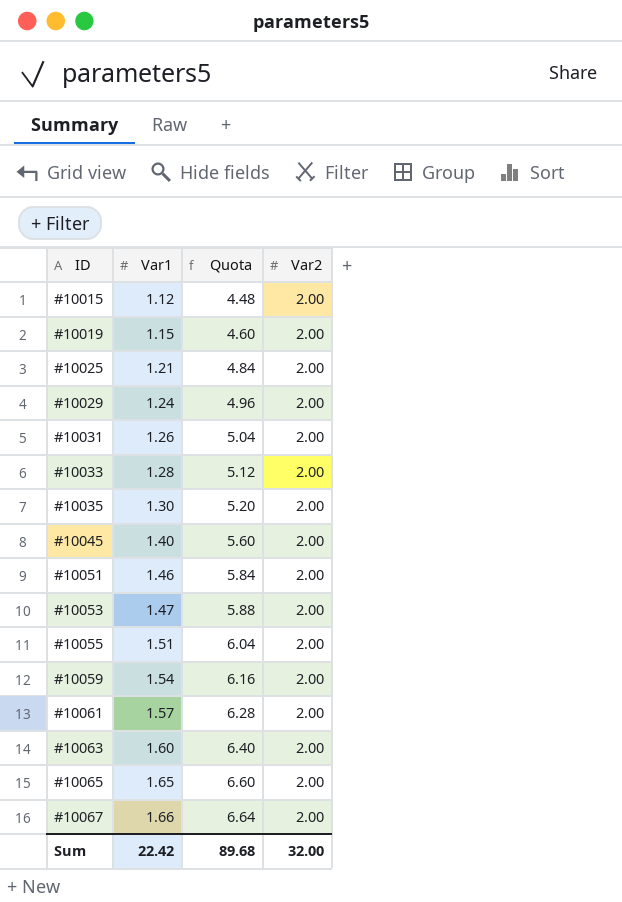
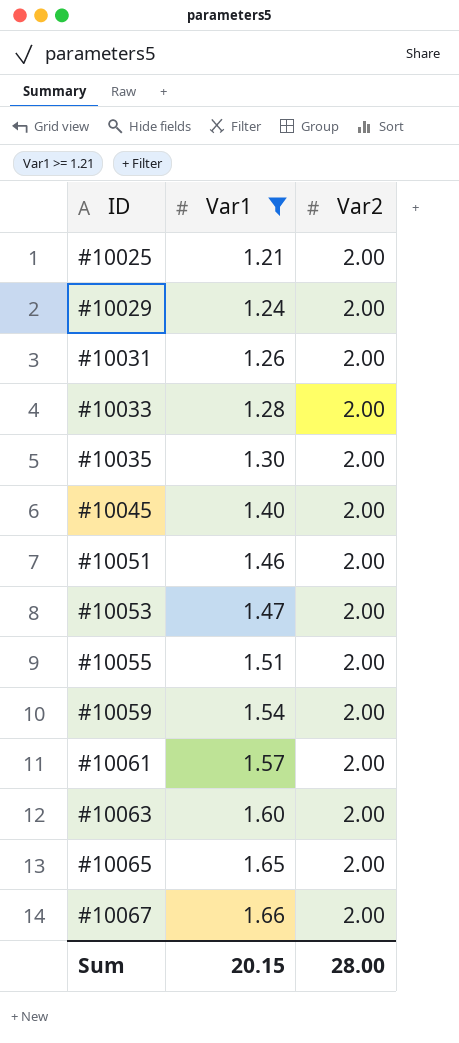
filter: none -> Var1 >= 1.21
column Quota | formula: [Var1] * 4 -> none
Sum | Var1: 22.42 -> 20.15
Sum | Var2: 32.00 -> 28.00

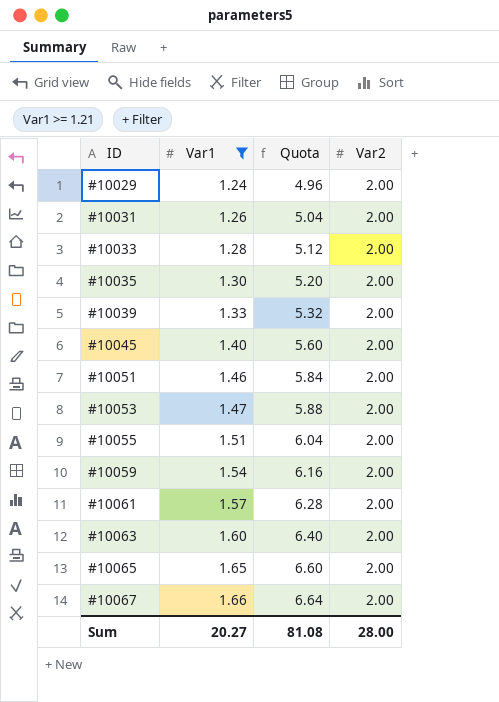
column Quota | formula: none -> [Var1] * 4
row #10025: 1.21 | 2.00 -> none
row #10039: none -> 1.33 | 5.32 | 2.00
Sum | Var1: 20.15 -> 20.27

